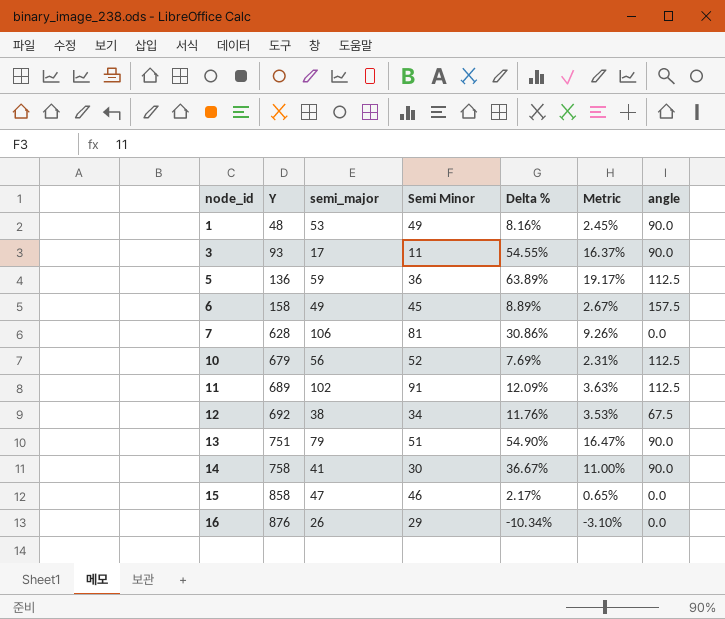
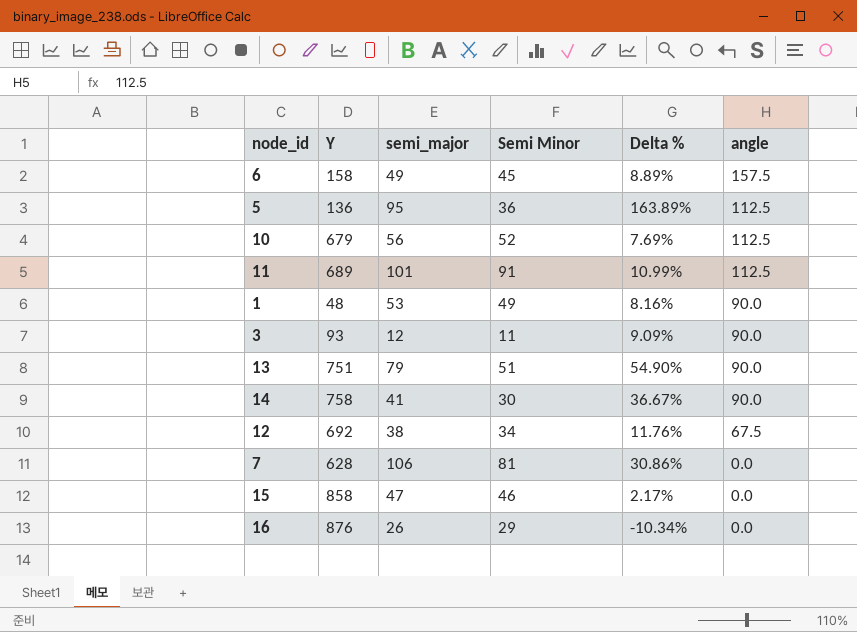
row order: node_id ascending -> angle descending
column Metric | formula: [Delta %] * 0.3 -> none
5 | semi_major: 59 -> 95
5 | Delta %: 63.89% -> 163.89%
11 | semi_major: 102 -> 101
11 | Delta %: 12.09% -> 10.99%
3 | semi_major: 17 -> 12
3 | Delta %: 54.55% -> 9.09%

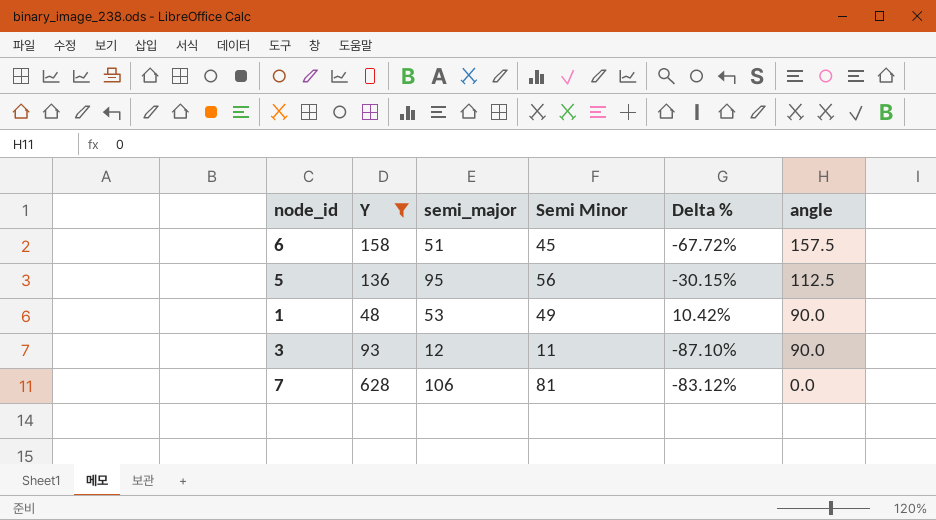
filter: none -> Y <= 628
column Delta % | formula: ([semi_major] - [Semi Minor]) / [Semi Minor] -> ([semi_major] - [Y]) / [Y]
6 | semi_major: 49 -> 51
5 | Semi Minor: 36 -> 56

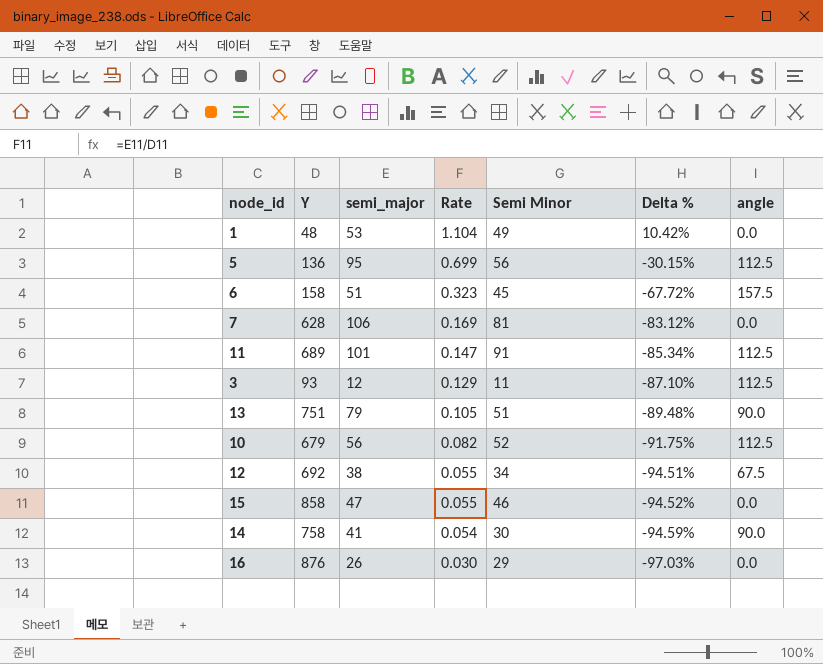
filter: Y <= 628 -> none
row order: angle descending -> Rate descending
column Rate | formula: none -> [semi_major] / [Y]
1 | angle: 90.0 -> 0.0
3 | angle: 90.0 -> 112.5

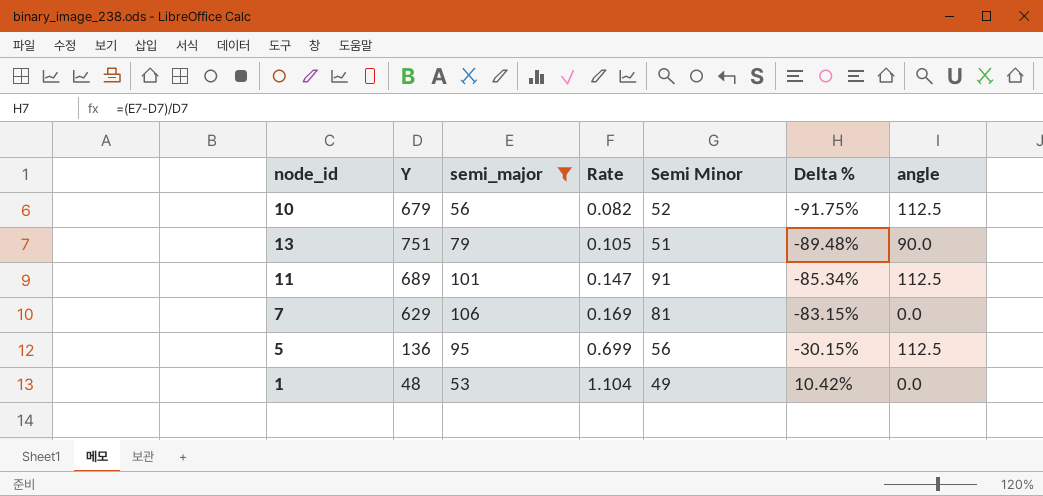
filter: none -> semi_major >= 53
row order: Rate descending -> Rate ascending
7 | Y: 628 -> 629
7 | Delta %: -83.12% -> -83.15%

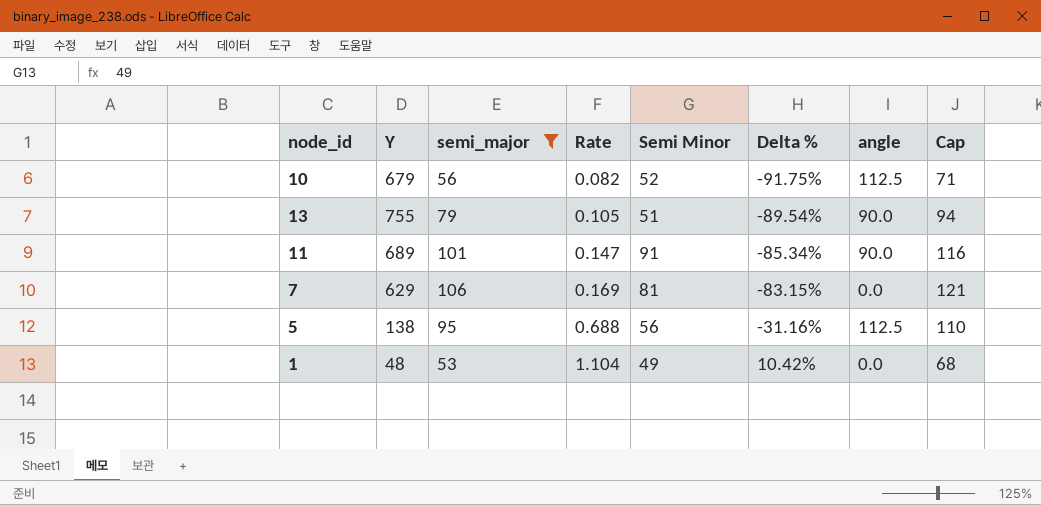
column Cap | formula: none -> [semi_major] + 15
13 | Y: 751 -> 755
13 | Delta %: -89.48% -> -89.54%
11 | angle: 112.5 -> 90.0
5 | Y: 136 -> 138
5 | Rate: 0.699 -> 0.688
5 | Delta %: -30.15% -> -31.16%

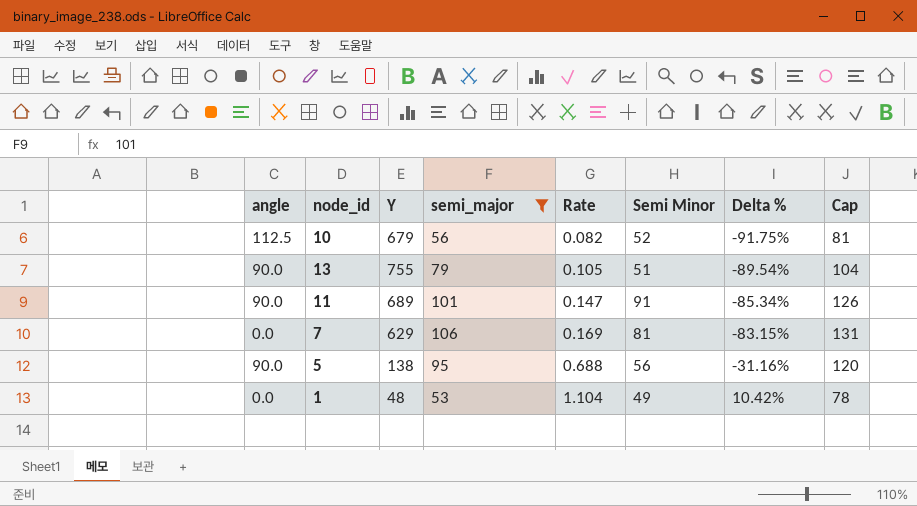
column angle | position: 7 -> 1
column Cap | formula: [semi_major] + 15 -> [semi_major] + 25
5 | angle: 112.5 -> 90.0

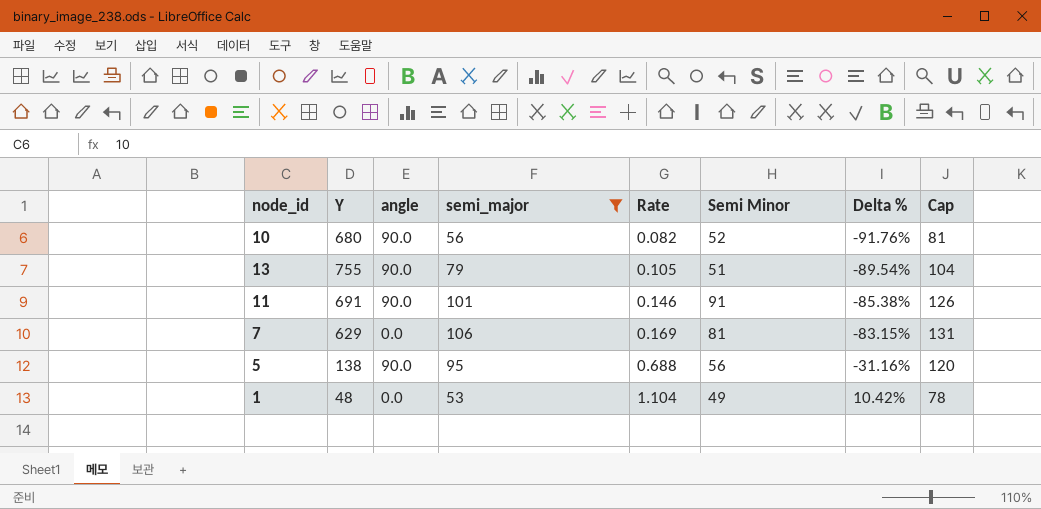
column angle | position: 1 -> 3
10 | Y: 679 -> 680
10 | angle: 112.5 -> 90.0
10 | Delta %: -91.75% -> -91.76%
11 | Y: 689 -> 691
11 | Rate: 0.147 -> 0.146
11 | Delta %: -85.34% -> -85.38%

